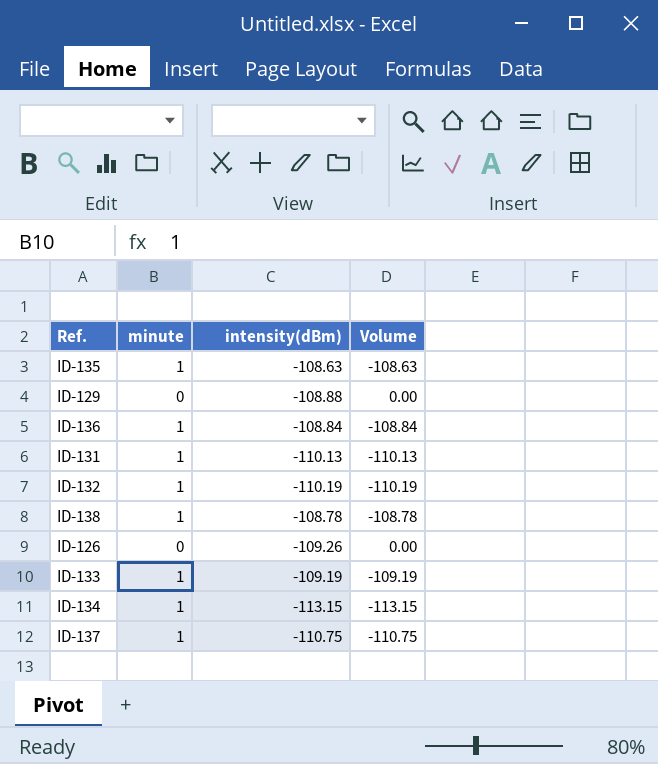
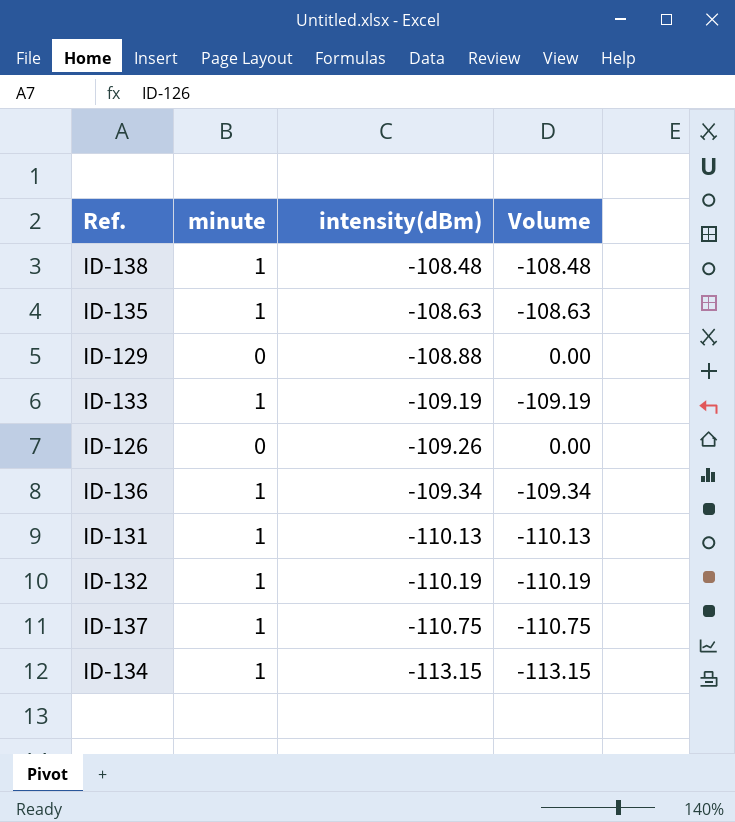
row order: none -> intensity(dBm) descending
ID-138 | intensity(dBm): -108.78 -> -108.48
ID-138 | Volume: -108.78 -> -108.48
ID-136 | intensity(dBm): -108.84 -> -109.34
ID-136 | Volume: -108.84 -> -109.34

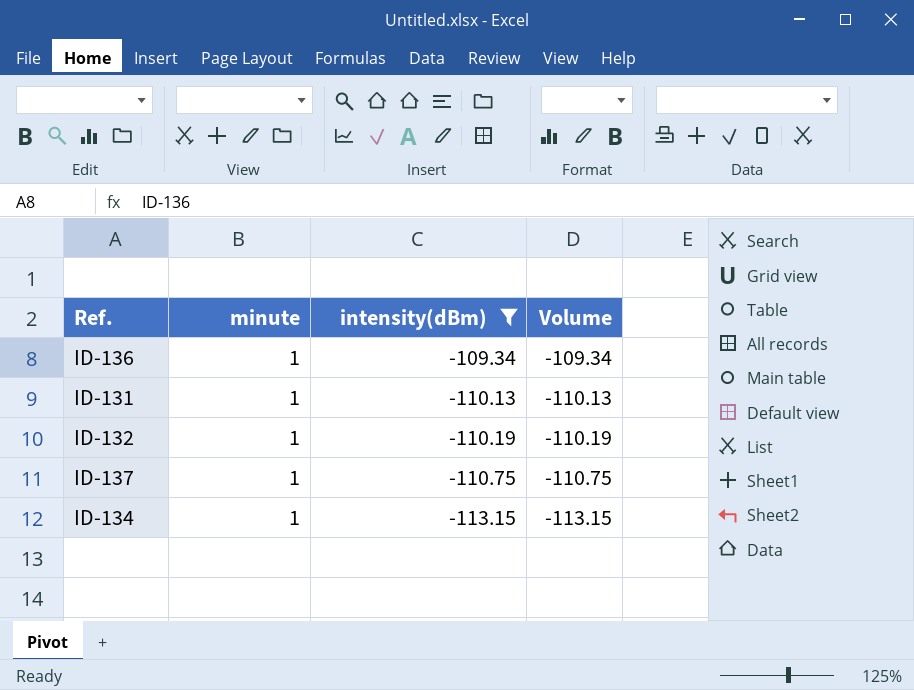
filter: none -> intensity(dBm) <= -109.34

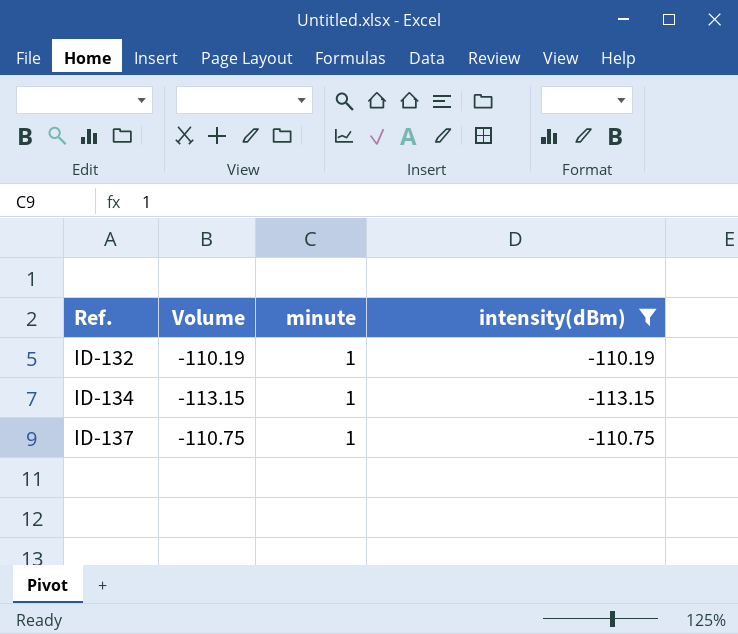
row order: intensity(dBm) descending -> Ref. ascending
column Volume | position: 4 -> 2
row ID-136: 1 | -109.34 | -109.34 -> none
row ID-131: 1 | -110.13 | -110.13 -> none

